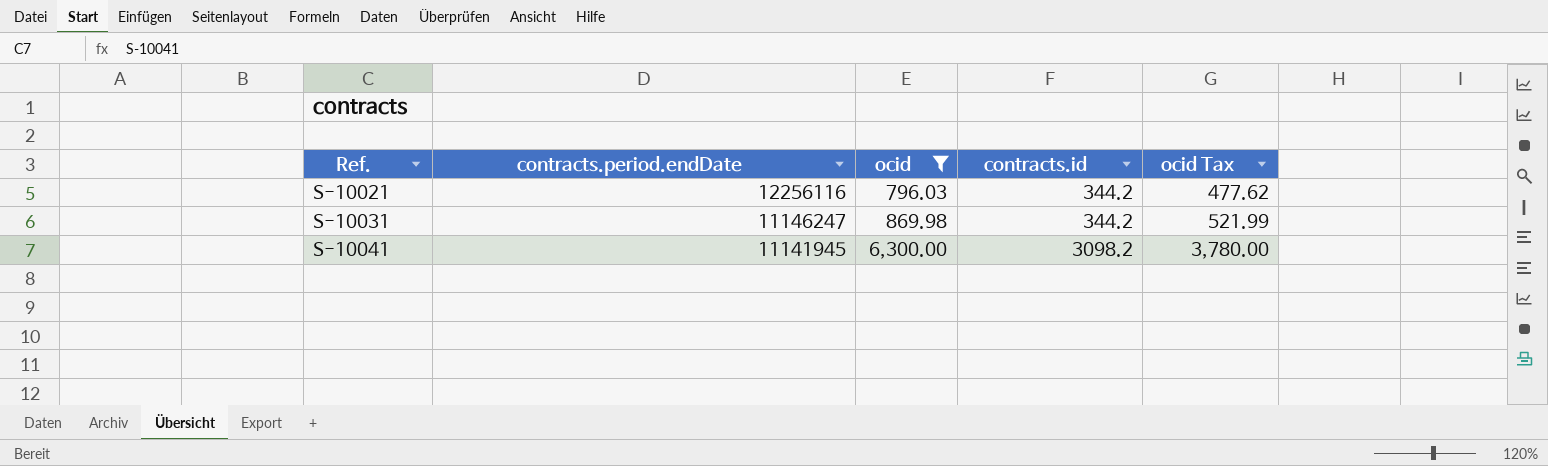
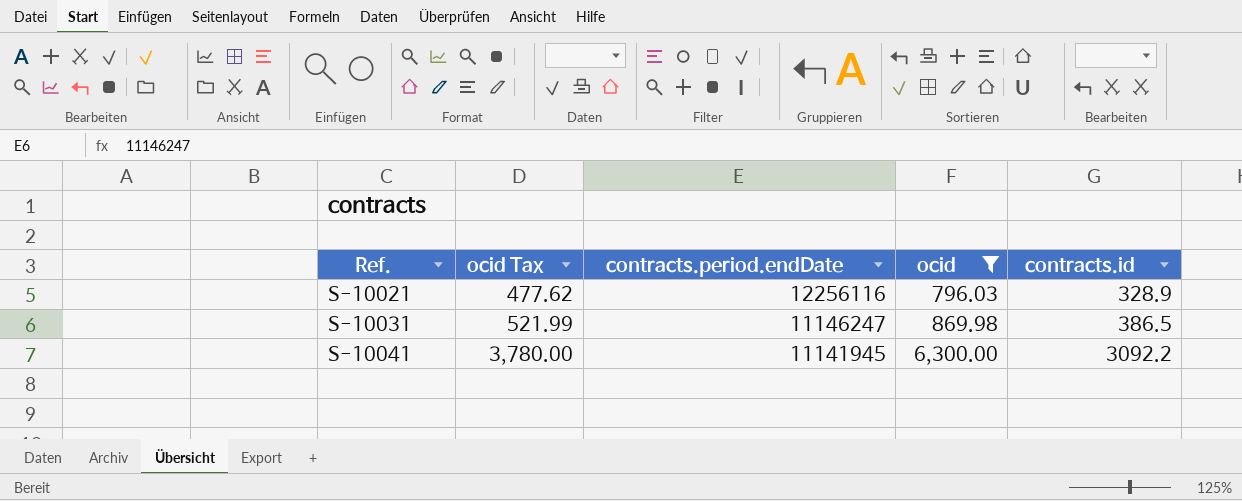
column ocid Tax | position: 5 -> 2
S-10021 | contracts.id: 344.2 -> 328.9
S-10031 | contracts.id: 344.2 -> 386.5
S-10041 | contracts.id: 3098.2 -> 3092.2

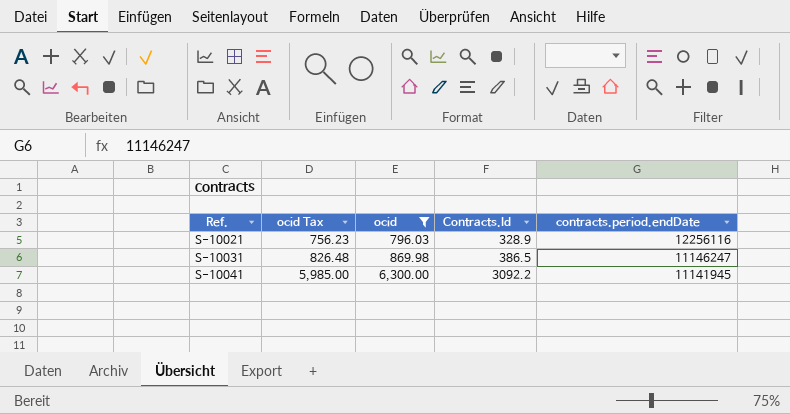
column ocid Tax | formula: [ocid] * 0.6 -> [ocid] * 0.95
column name: contracts.id -> Contracts.Id
column contracts.period.endDate | position: 3 -> 5

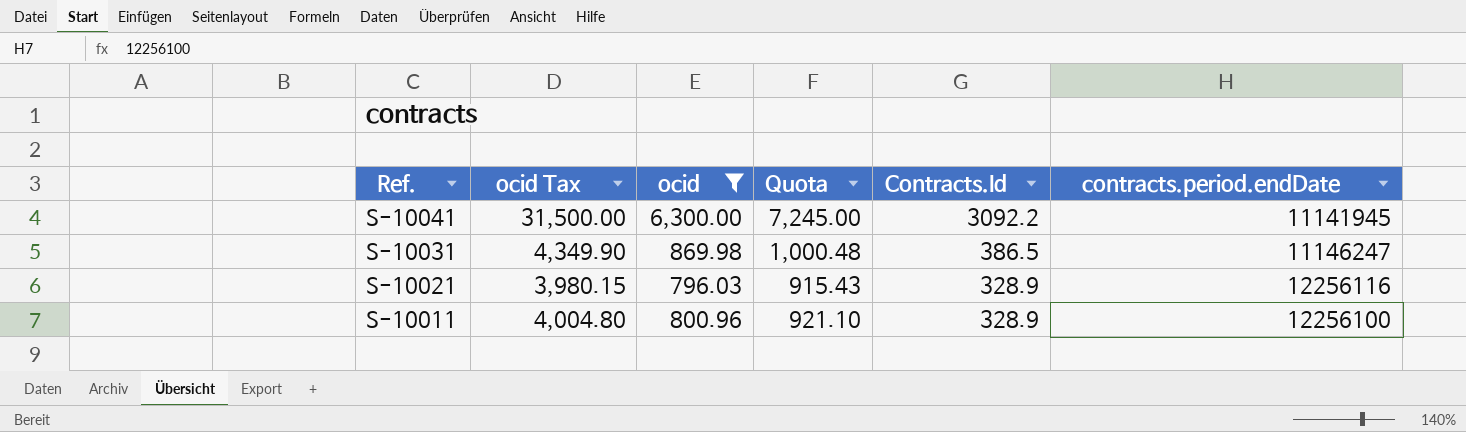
row order: Ref. ascending -> Ref. descending
column ocid Tax | formula: [ocid] * 0.95 -> [ocid] * 5
column Quota | formula: none -> [ocid] * 1.15
row S-10011: none -> 4,004.80 | 800.96 | 921.10 | 328.9 | 12256100

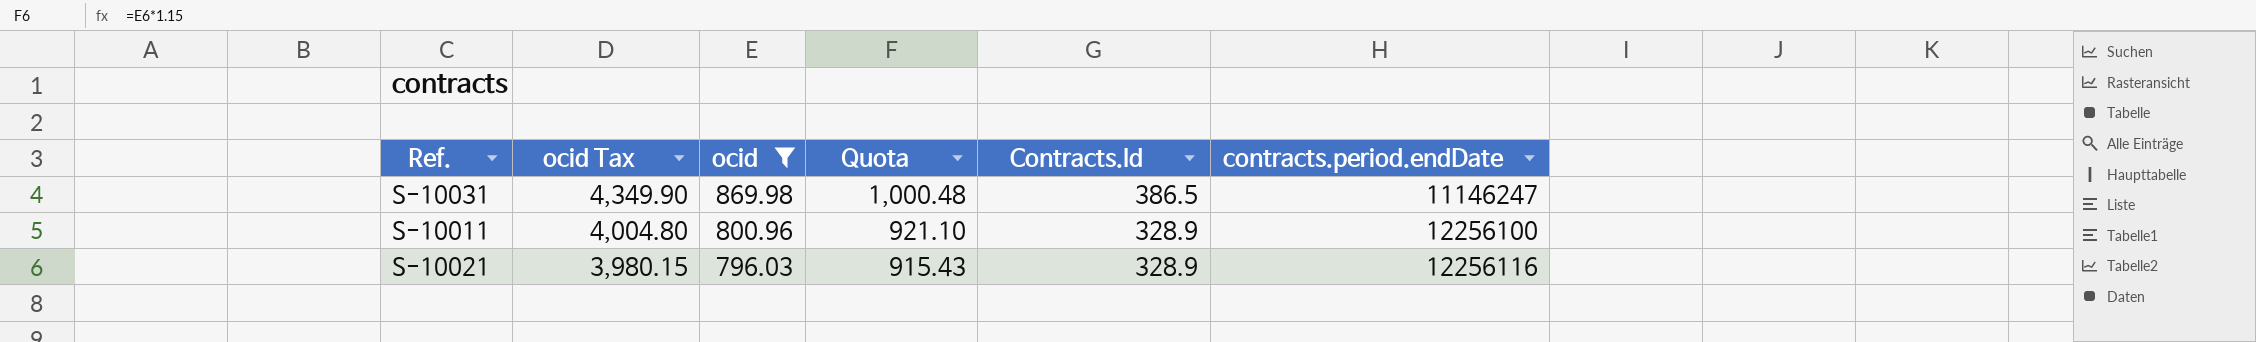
row order: Ref. descending -> ocid Tax descending
row S-10041: 31,500.00 | 6,300.00 | 7,245.00 | 3092.2 | 11141945 -> none

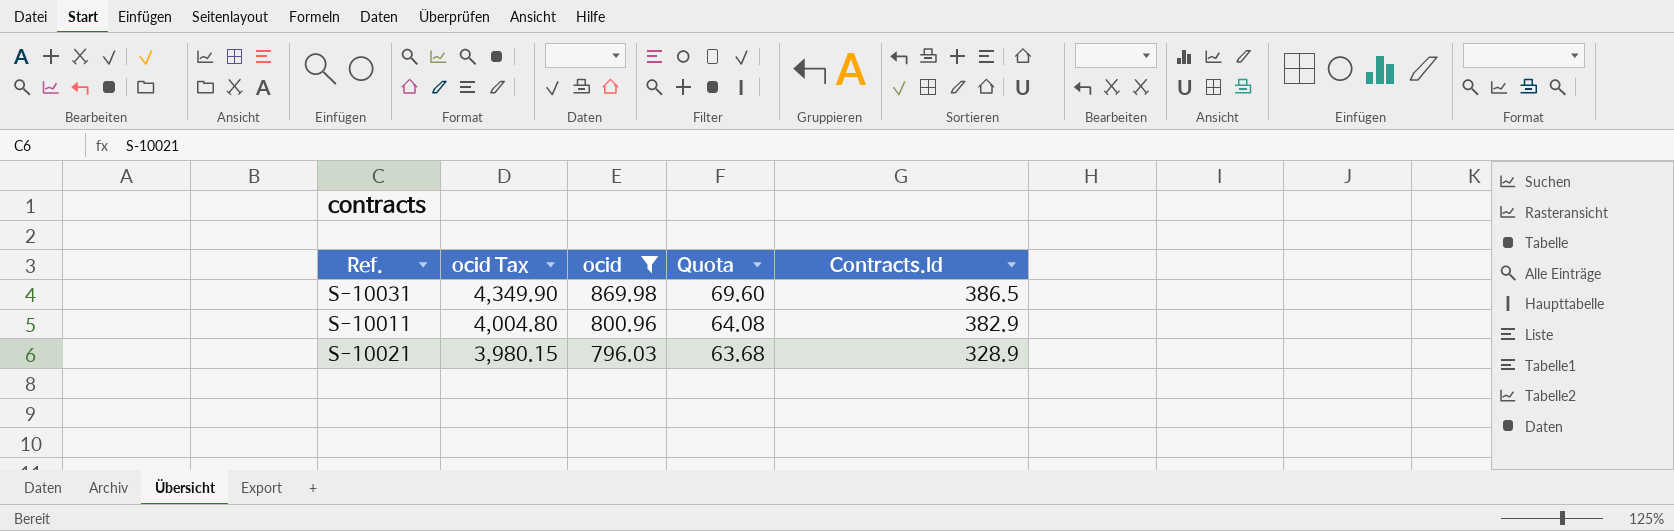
column contracts.period.endDate | position: 6 -> none
column Quota | formula: [ocid] * 1.15 -> [ocid] * 0.08
S-10011 | Contracts.Id: 328.9 -> 382.9

